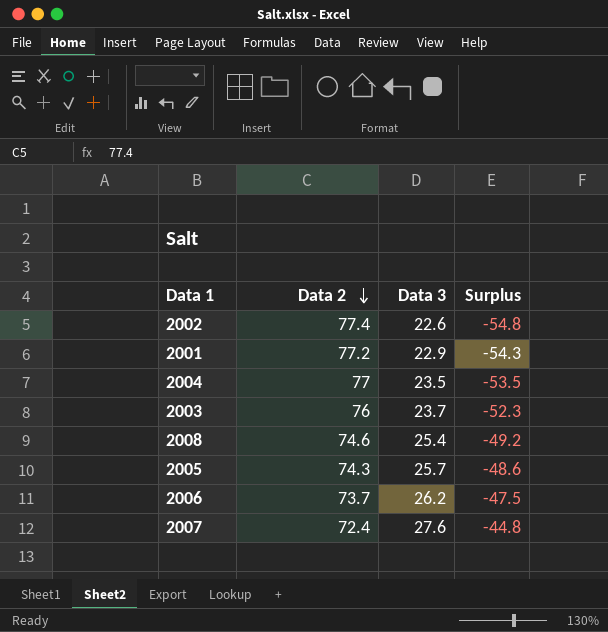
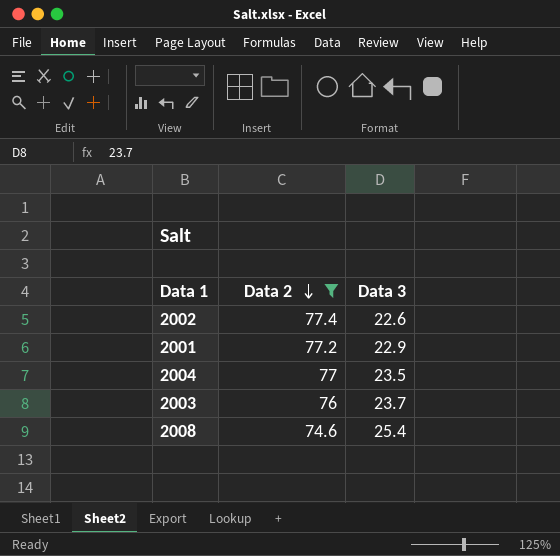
filter: none -> Data 2 >= 74.6
column Surplus | formula: [Data 3] - [Data 2] -> none

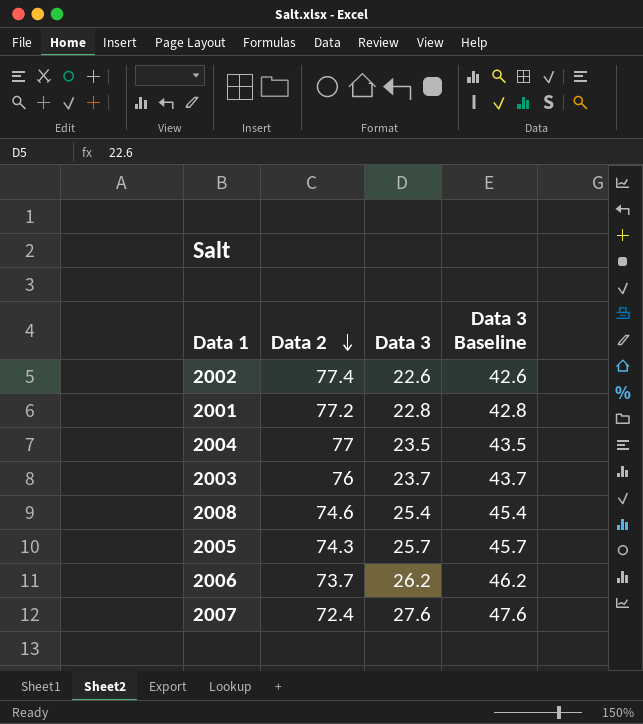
filter: Data 2 >= 74.6 -> none
column Data 3 Baseline | formula: none -> [Data 3] + 20
2001 | Data 3: 22.9 -> 22.8

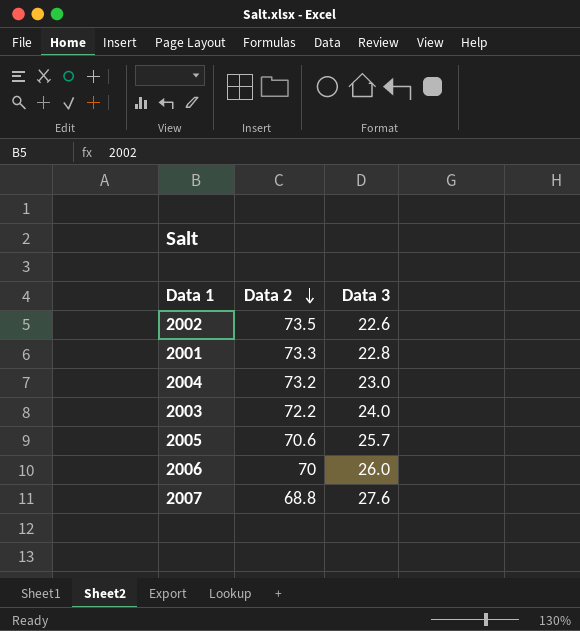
column Data 3 Baseline | formula: [Data 3] + 20 -> none
row 2008: 74.6 | 25.4 | 45.4 -> none
2002 | Data 2: 77.4 -> 73.5
2001 | Data 2: 77.2 -> 73.3
2004 | Data 2: 77 -> 73.2
2004 | Data 3: 23.5 -> 23.0
2003 | Data 2: 76 -> 72.2
2003 | Data 3: 23.7 -> 24.0
2005 | Data 2: 74.3 -> 70.6
2006 | Data 2: 73.7 -> 70
2006 | Data 3: 26.2 -> 26.0
2007 | Data 2: 72.4 -> 68.8

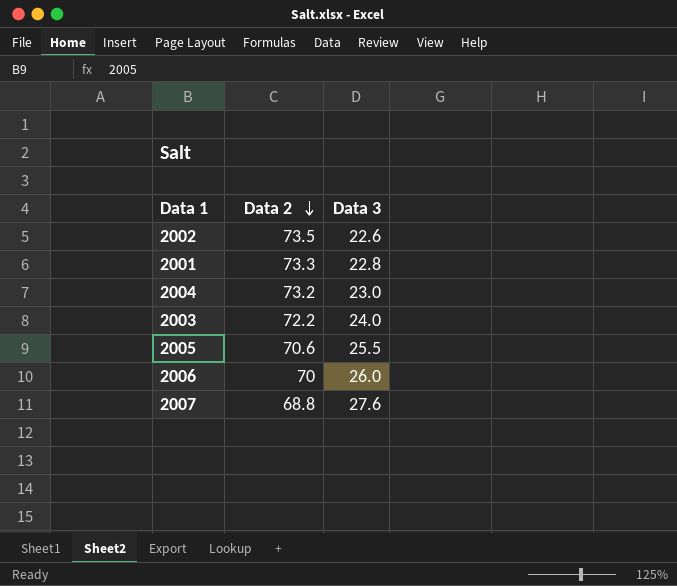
2005 | Data 3: 25.7 -> 25.5

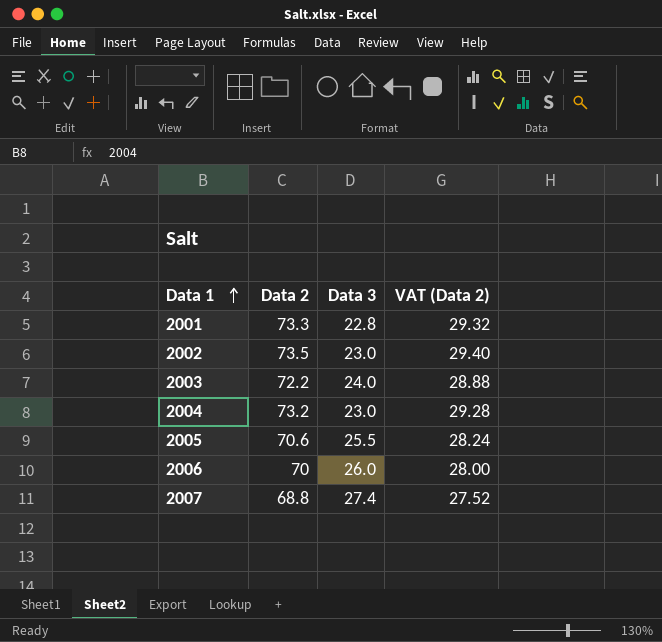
row order: Data 2 descending -> Data 1 ascending
column VAT (Data 2) | formula: none -> [Data 2] * 0.4
2002 | Data 3: 22.6 -> 23.0
2007 | Data 3: 27.6 -> 27.4

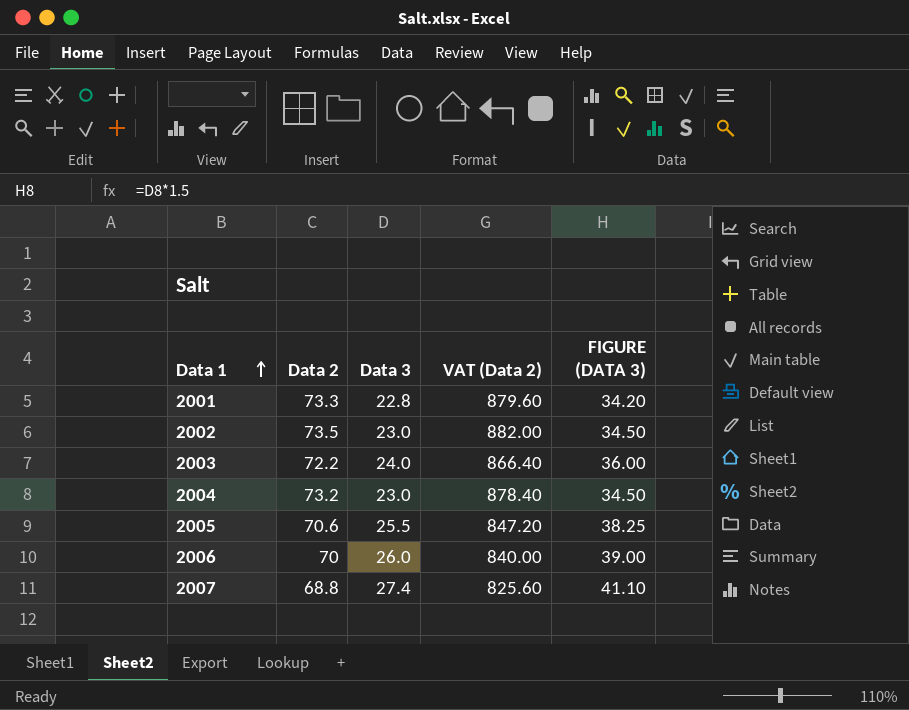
column VAT (Data 2) | formula: [Data 2] * 0.4 -> [Data 2] * 12
column FIGURE (DATA 3) | formula: none -> [Data 3] * 1.5

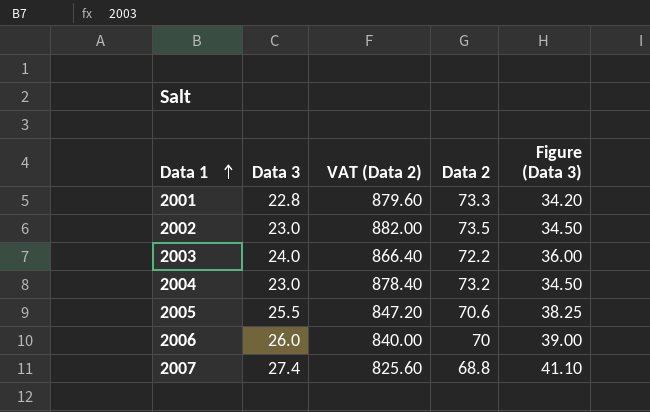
column Data 2 | position: 2 -> 4
column name: FIGURE (DATA 3) -> Figure (Data 3)

